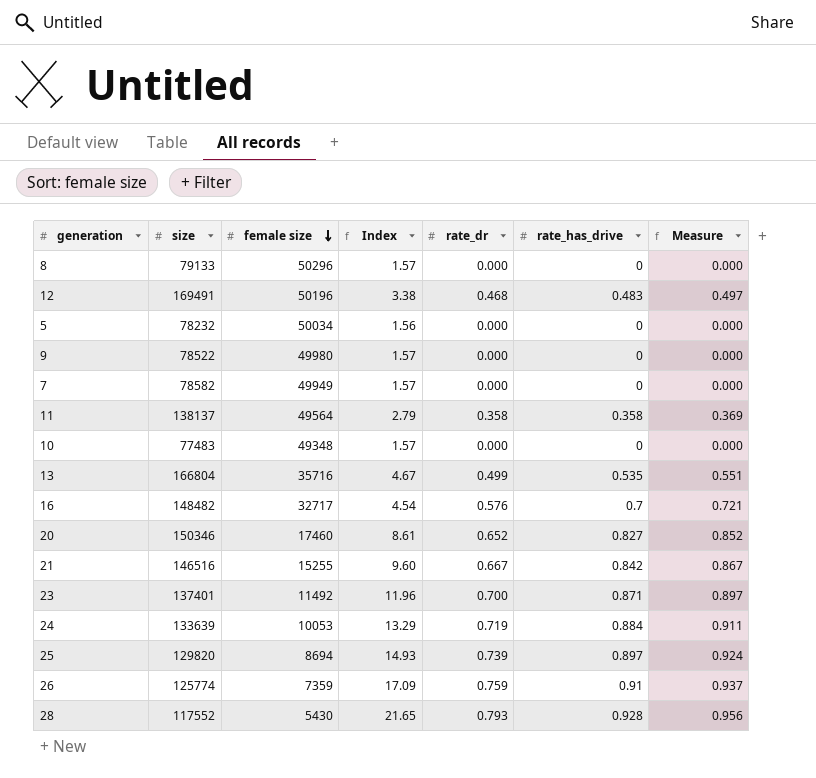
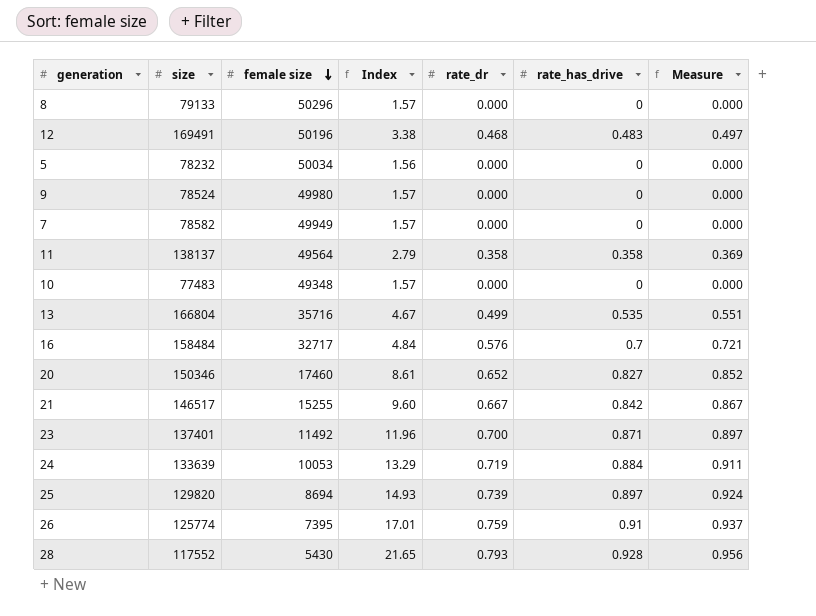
9 | size: 78522 -> 78524
16 | size: 148482 -> 158484
16 | Index: 4.54 -> 4.84
21 | size: 146516 -> 146517
26 | female size: 7359 -> 7395
26 | Index: 17.09 -> 17.01

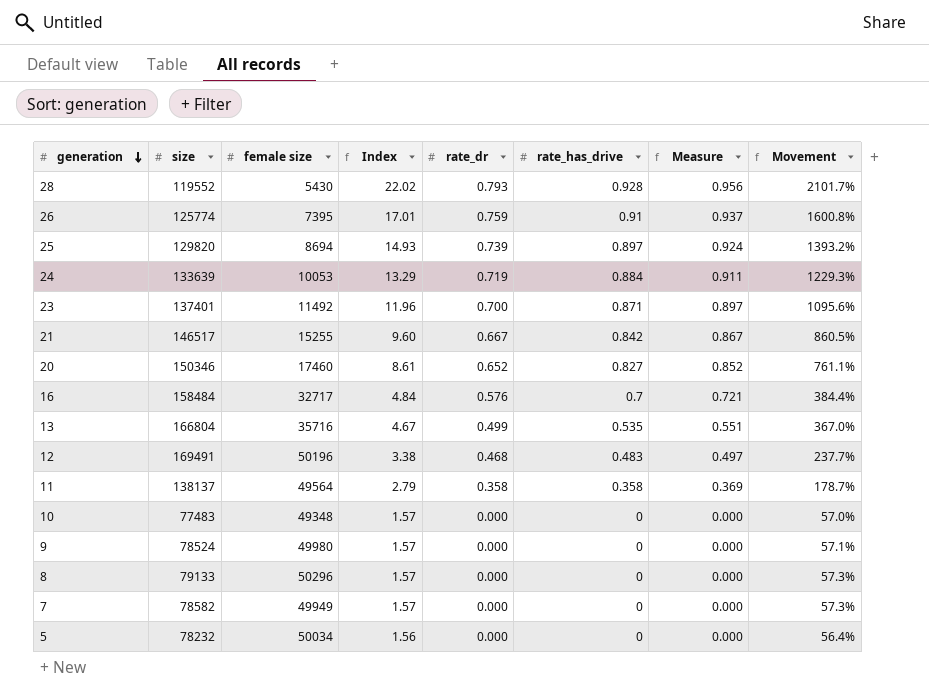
row order: female size descending -> generation descending
column Movement | formula: none -> ([size] - [female size]) / [female size]
28 | size: 117552 -> 119552
28 | Index: 21.65 -> 22.02

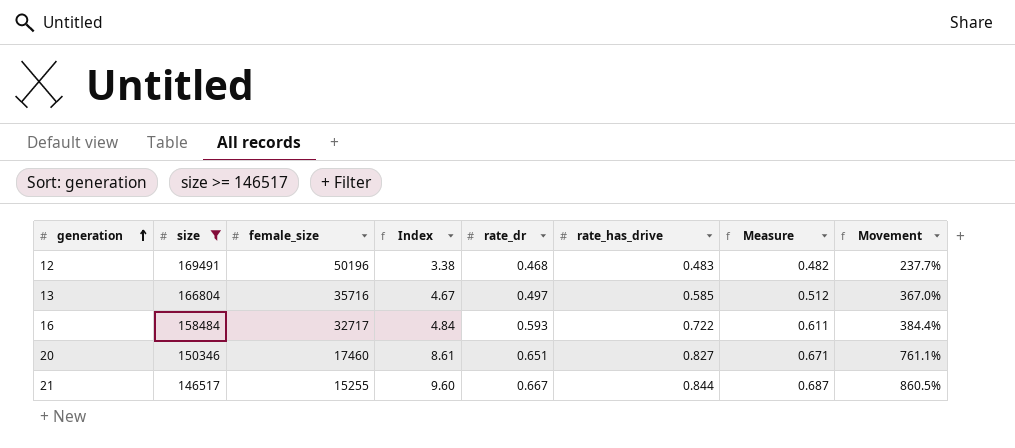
filter: none -> size >= 146517
row order: generation descending -> generation ascending
column name: female size -> female_size
column Measure | formula: [rate_has_drive] * 1.03 -> [rate_dr] * 1.03
13 | rate_dr: 0.499 -> 0.497
13 | rate_has_drive: 0.535 -> 0.585
16 | rate_dr: 0.576 -> 0.593
16 | rate_has_drive: 0.7 -> 0.722
20 | rate_dr: 0.652 -> 0.651
21 | rate_has_drive: 0.842 -> 0.844

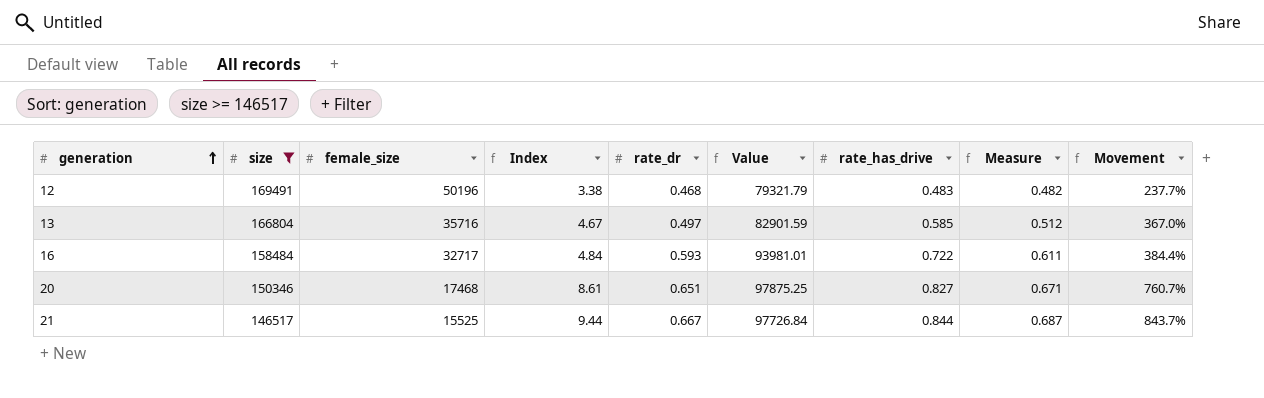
column Value | formula: none -> [size] * [rate_dr]
20 | female_size: 17460 -> 17468
20 | Movement: 761.1% -> 760.7%
21 | female_size: 15255 -> 15525
21 | Index: 9.60 -> 9.44
21 | Movement: 860.5% -> 843.7%

